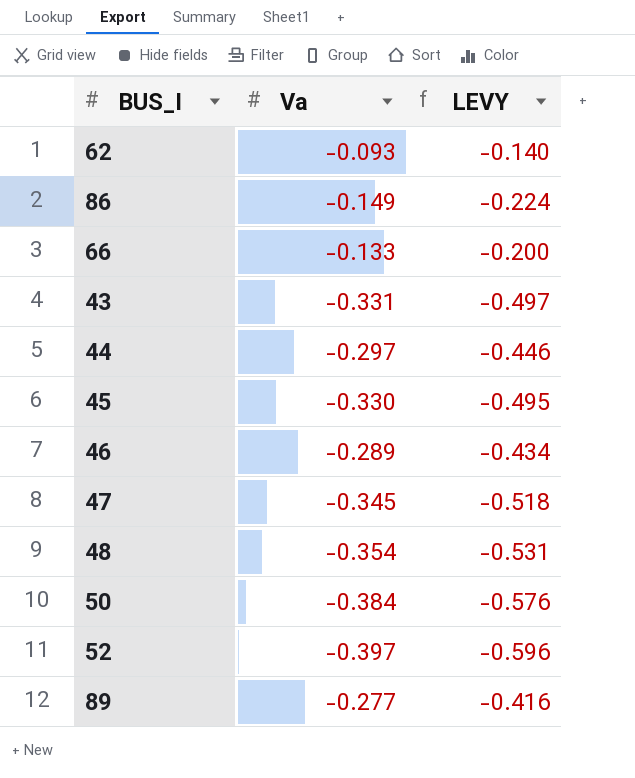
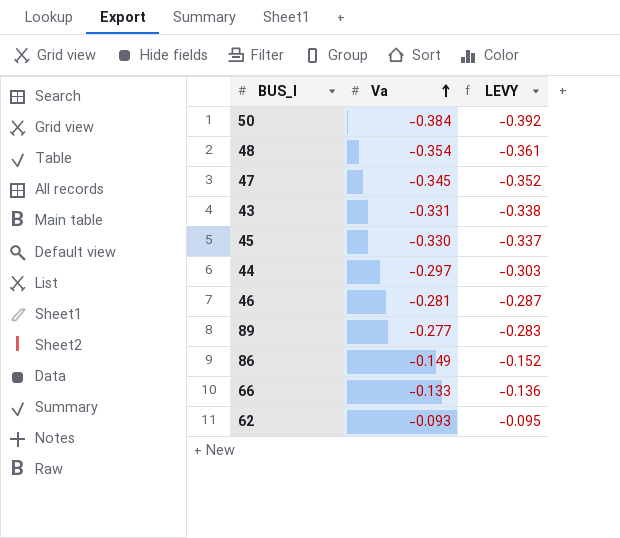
row order: none -> Va ascending
column LEVY | formula: [Va] * 1.5 -> [Va] * 1.02
row 52: -0.397 | -0.596 -> none
46 | Va: -0.289 -> -0.281

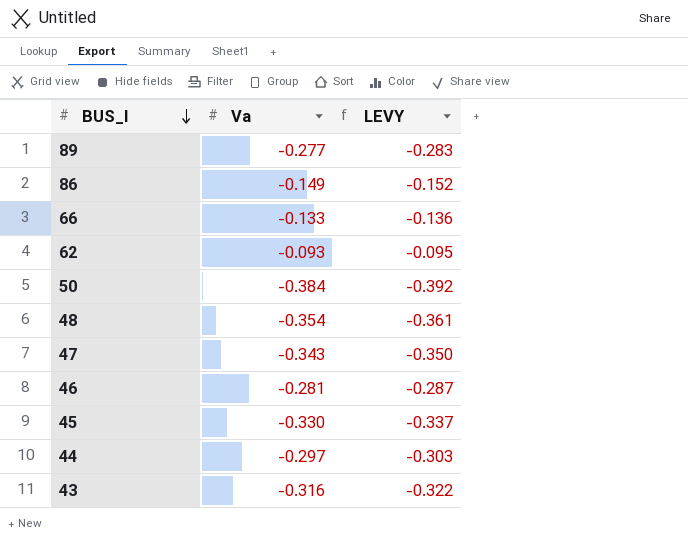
row order: Va ascending -> BUS_I descending
47 | Va: -0.345 -> -0.343
47 | LEVY: -0.352 -> -0.350
43 | Va: -0.331 -> -0.316
43 | LEVY: -0.338 -> -0.322

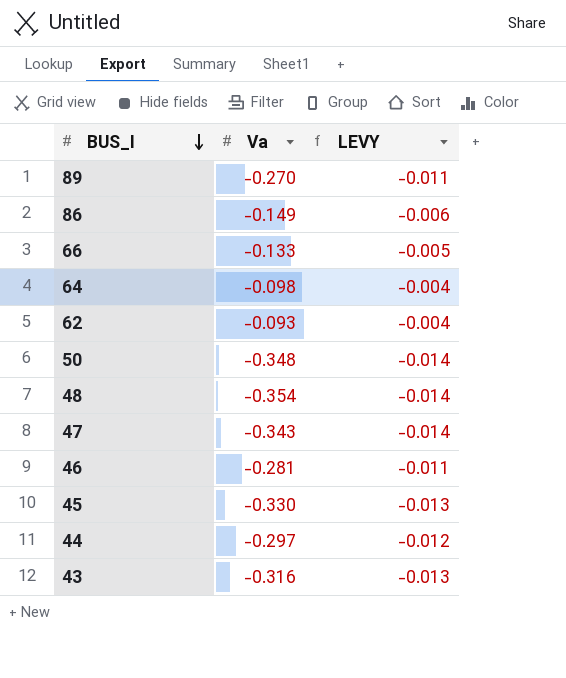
column LEVY | formula: [Va] * 1.02 -> [Va] * 0.04
89 | Va: -0.277 -> -0.270
row 64: none -> -0.098 | -0.004
50 | Va: -0.384 -> -0.348

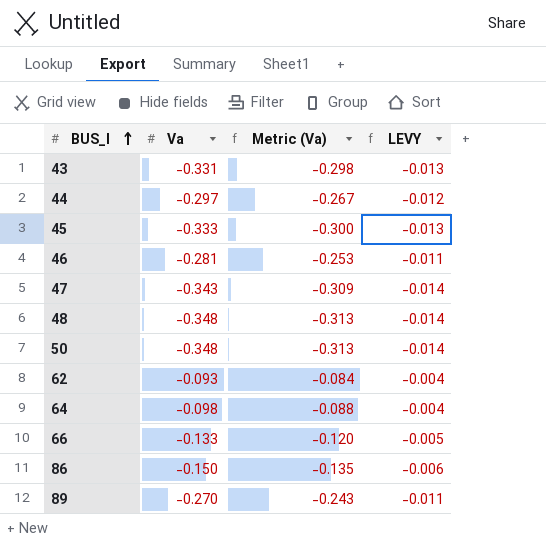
row order: BUS_I descending -> BUS_I ascending
column Metric (Va) | formula: none -> [Va] * 0.9
43 | Va: -0.316 -> -0.331
45 | Va: -0.330 -> -0.333
48 | Va: -0.354 -> -0.348
86 | Va: -0.149 -> -0.150

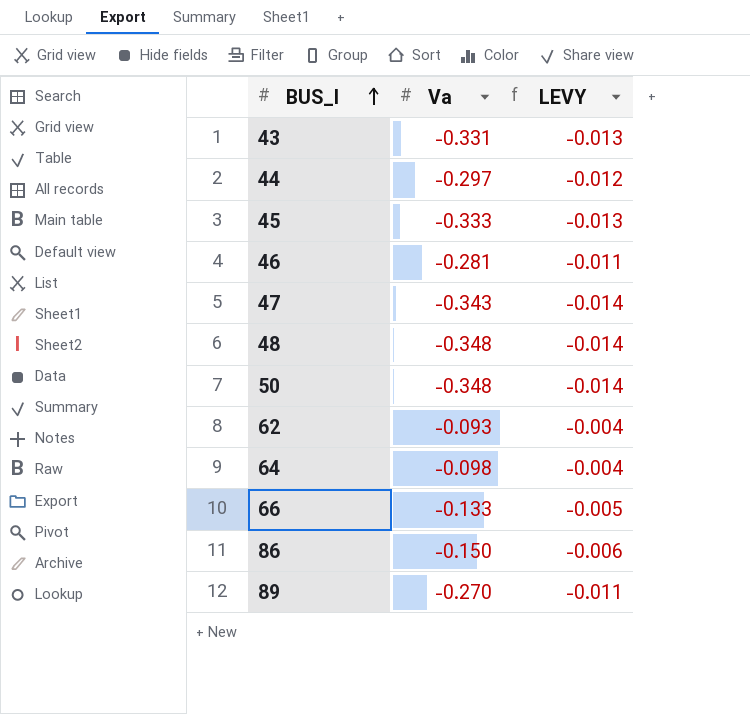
column Metric (Va) | formula: [Va] * 0.9 -> none

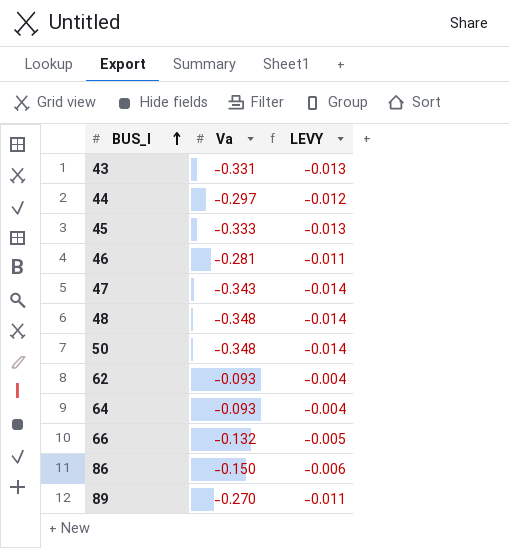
64 | Va: -0.098 -> -0.093
66 | Va: -0.133 -> -0.132

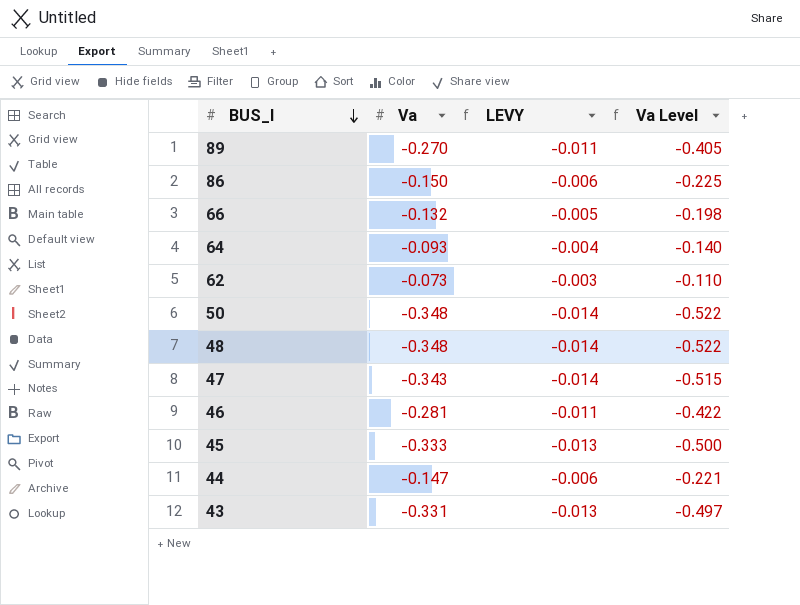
row order: BUS_I ascending -> BUS_I descending
column Va Level | formula: none -> [Va] * 1.5
62 | Va: -0.093 -> -0.073
62 | LEVY: -0.004 -> -0.003
44 | Va: -0.297 -> -0.147
44 | LEVY: -0.012 -> -0.006

